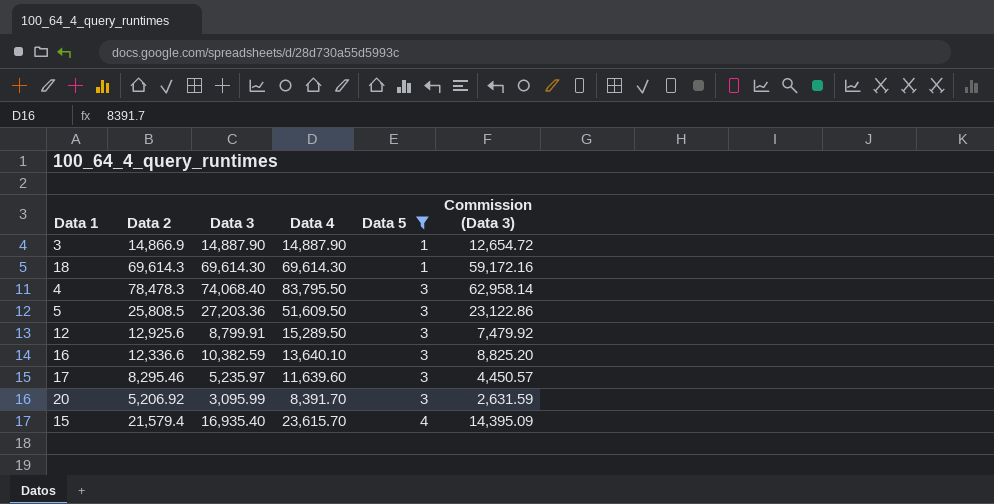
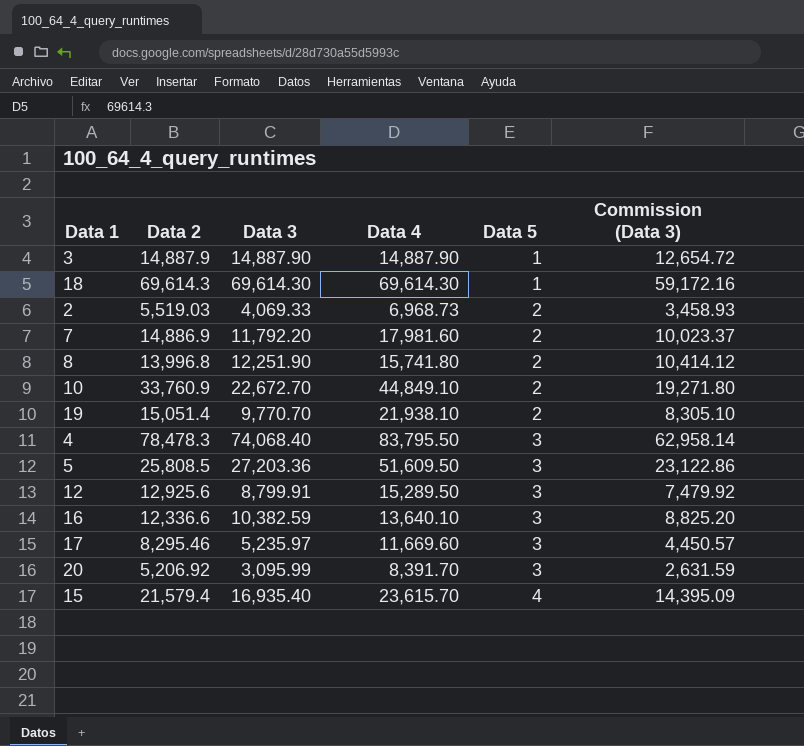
filter: Data 5 != 2 -> none
3 | Data 2: 14,866.9 -> 14,887.9
17 | Data 4: 11,639.60 -> 11,669.60

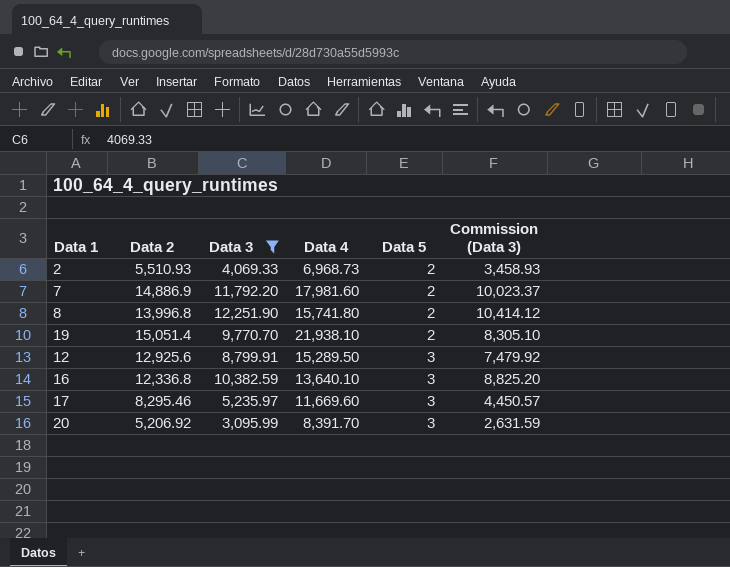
filter: none -> Data 3 <= 12,251.90
2 | Data 2: 5,519.03 -> 5,510.93
16 | Data 2: 12,336.6 -> 12,336.8

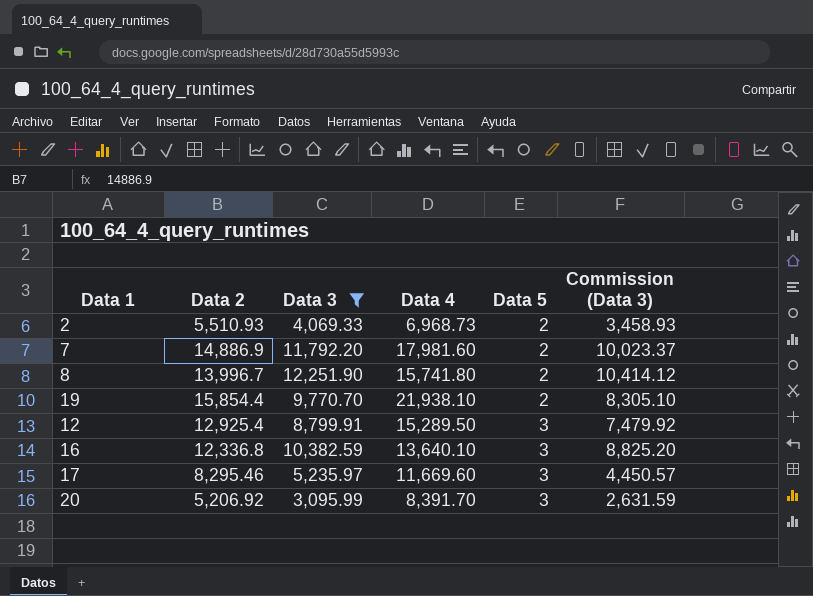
8 | Data 2: 13,996.8 -> 13,996.7
19 | Data 2: 15,051.4 -> 15,854.4
12 | Data 2: 12,925.6 -> 12,925.4

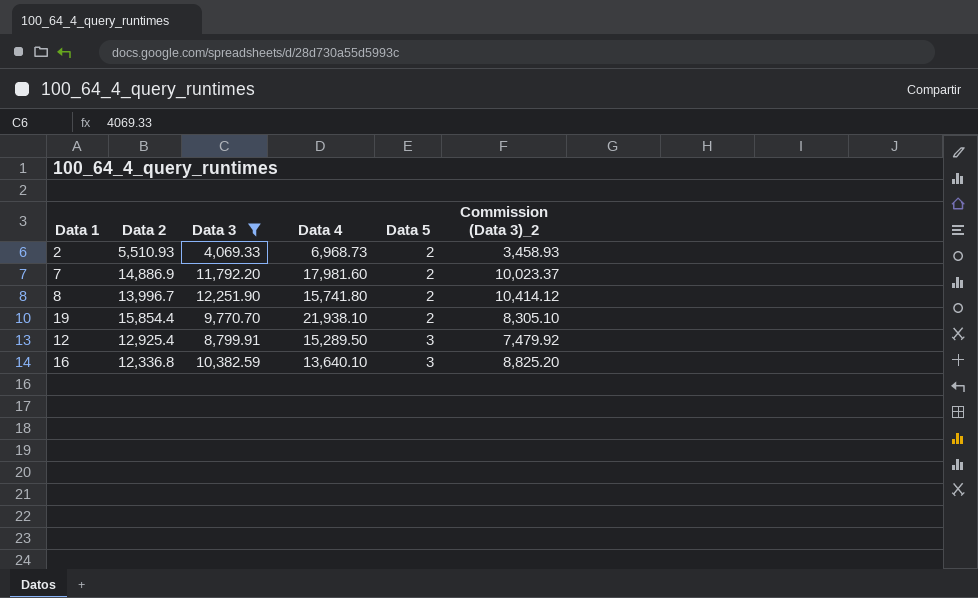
column name: Commission (Data 3) -> Commission (Data 3)_2
row 17: 8,295.46 | 5,235.97 | 11,669.60 | 3 | 4,450.57 -> none
row 20: 5,206.92 | 3,095.99 | 8,391.70 | 3 | 2,631.59 -> none

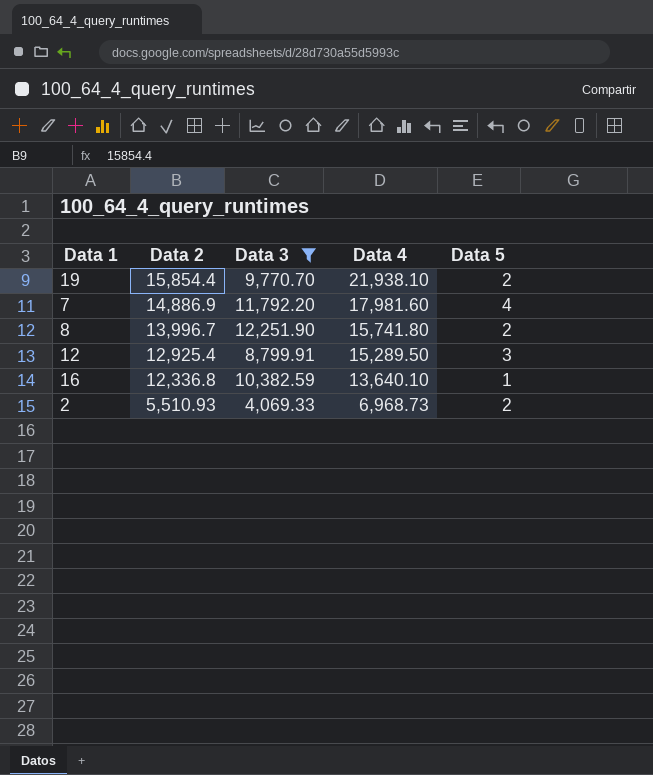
row order: Data 5 ascending -> Data 2 descending
column Commission (Data 3)_2 | formula: [Data 3] * 0.85 -> none
7 | Data 5: 2 -> 4
16 | Data 5: 3 -> 1

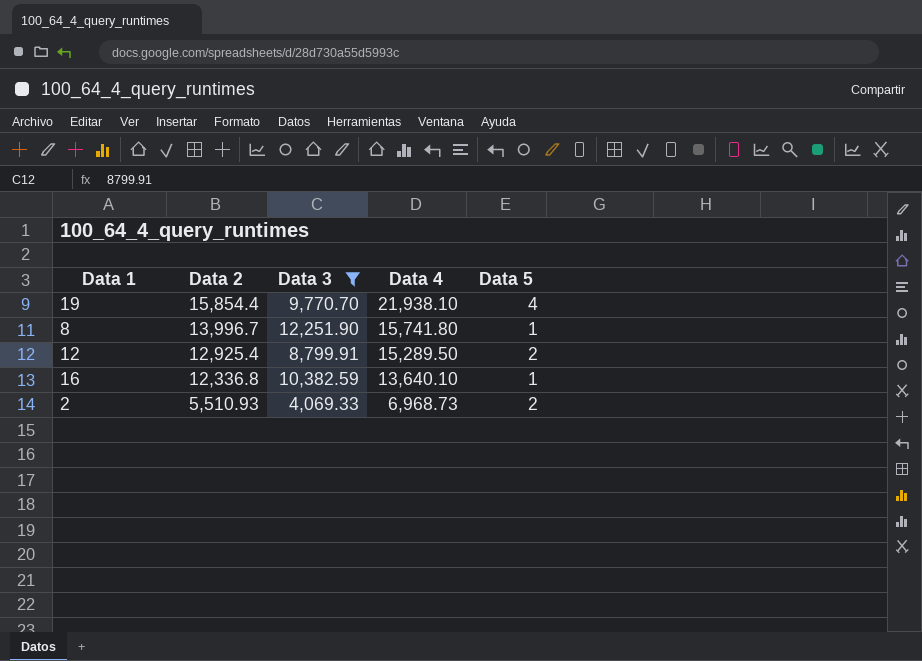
row 7: 14,886.9 | 11,792.20 | 17,981.60 | 4 -> none
19 | Data 5: 2 -> 4
8 | Data 5: 2 -> 1
12 | Data 5: 3 -> 2

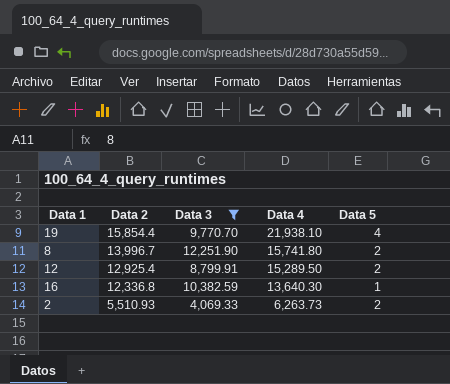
8 | Data 5: 1 -> 2
16 | Data 4: 13,640.10 -> 13,640.30
2 | Data 4: 6,968.73 -> 6,263.73

